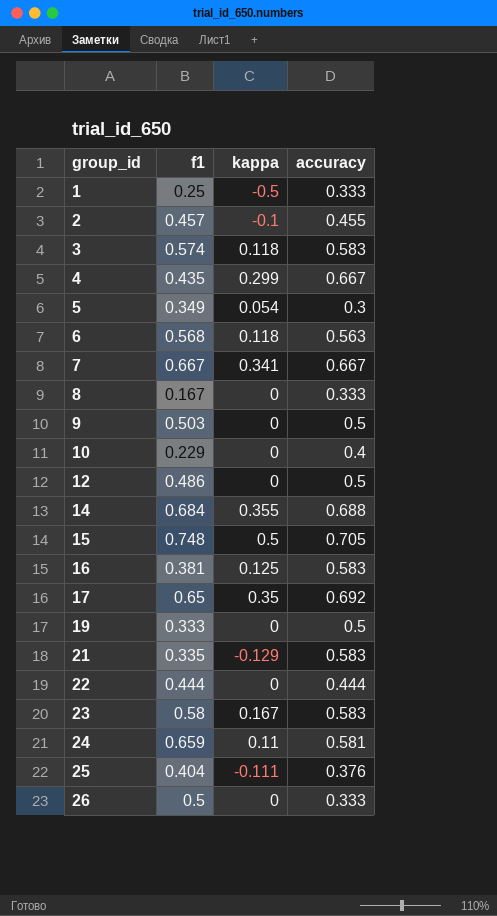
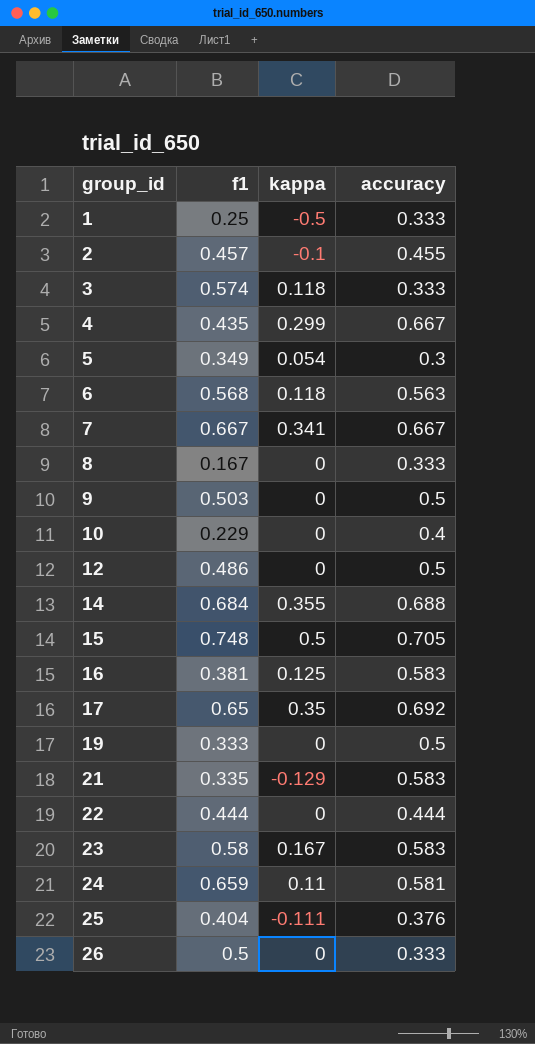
3 | accuracy: 0.583 -> 0.333

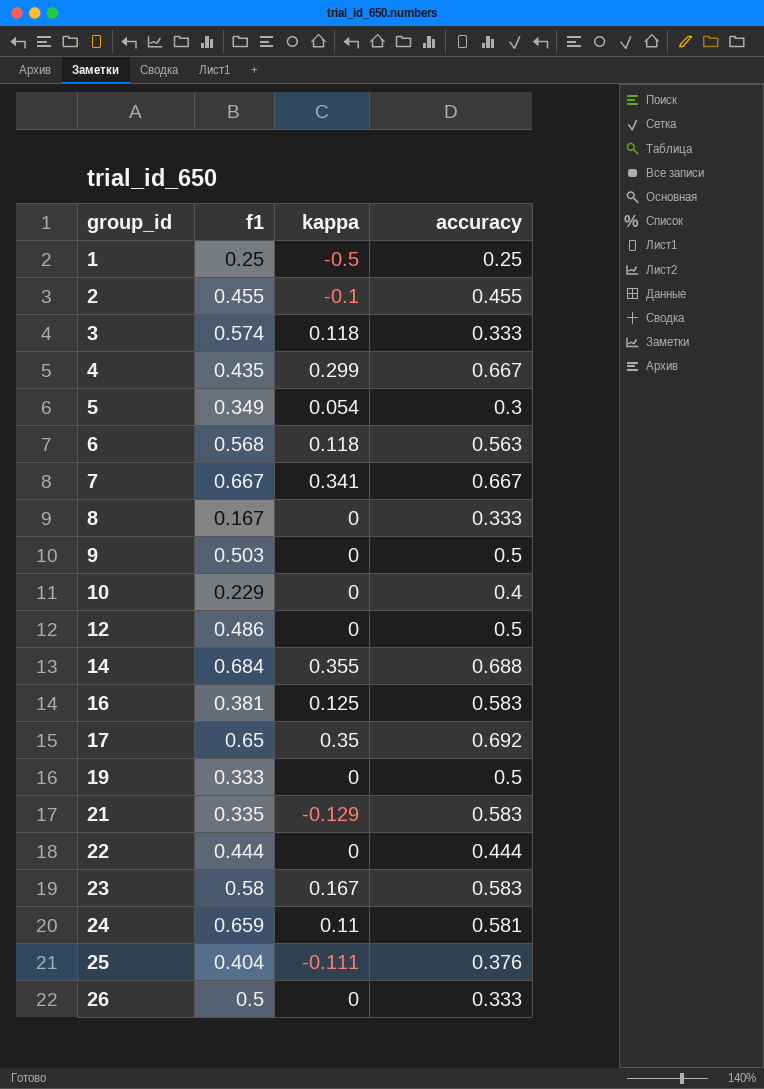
row 15: 0.748 | 0.5 | 0.705 -> none
1 | accuracy: 0.333 -> 0.25
2 | f1: 0.457 -> 0.455

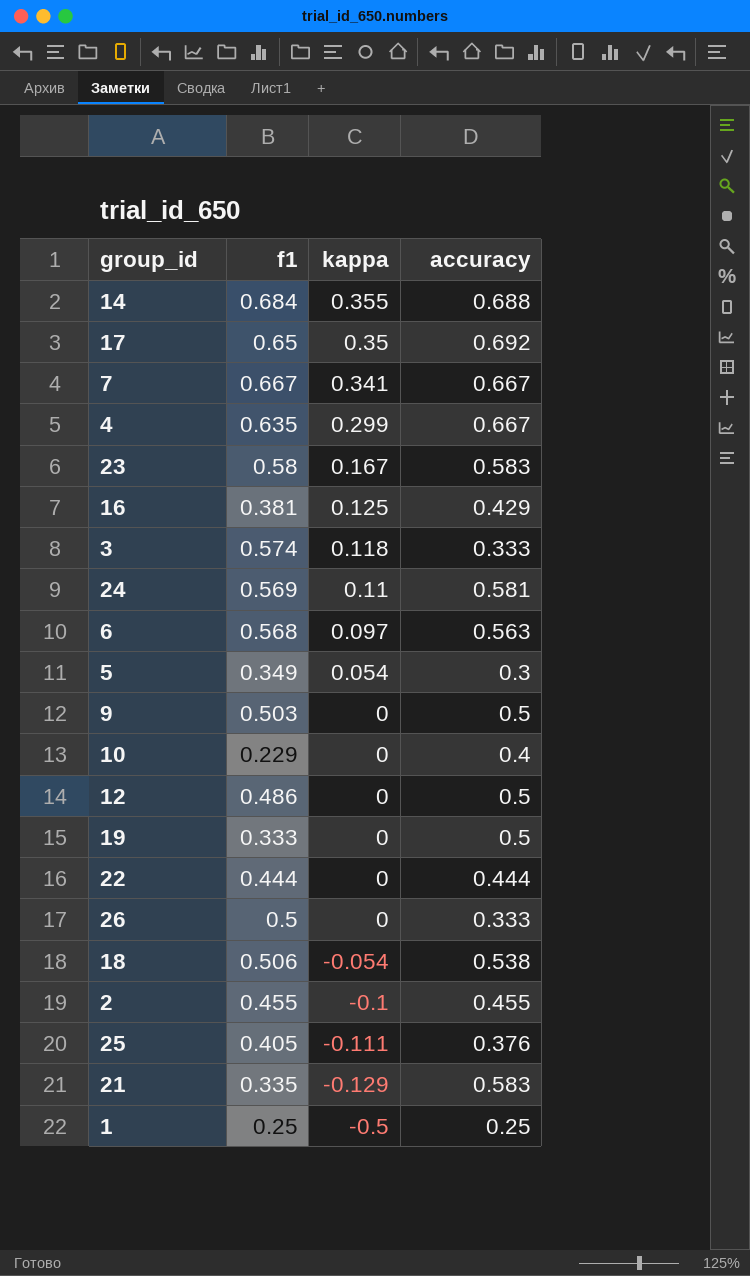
row order: group_id ascending -> kappa descending
row 8: 0.167 | 0 | 0.333 -> none
4 | f1: 0.435 -> 0.635
16 | accuracy: 0.583 -> 0.429
24 | f1: 0.659 -> 0.569
6 | kappa: 0.118 -> 0.097
row 18: none -> 0.506 | -0.054 | 0.538
25 | f1: 0.404 -> 0.405

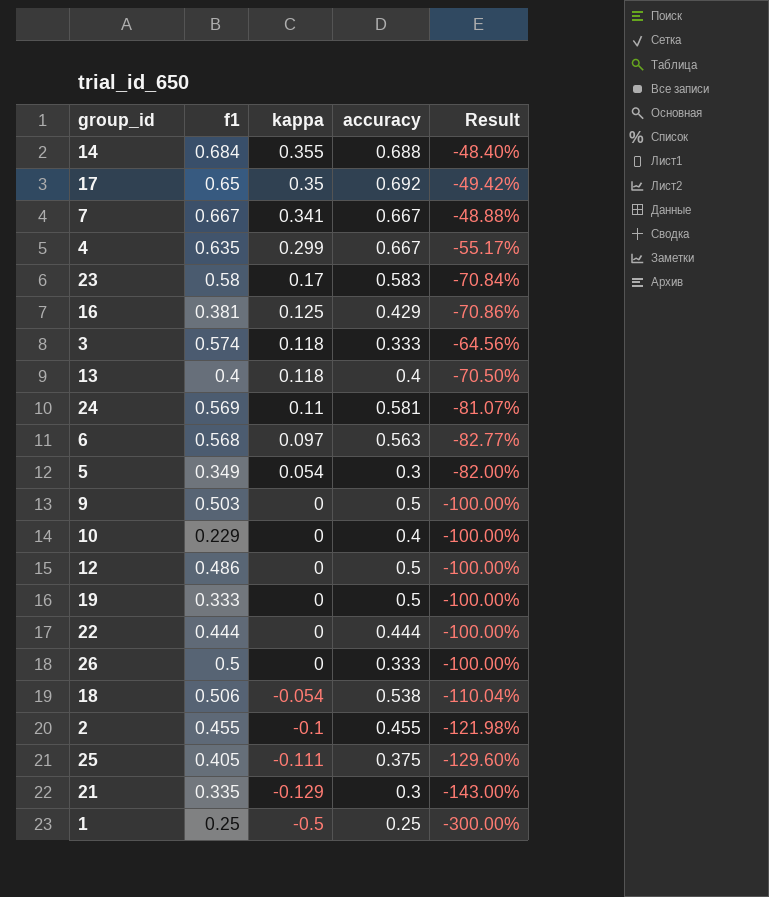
column Result | formula: none -> ([kappa] - [accuracy]) / [accuracy]
23 | kappa: 0.167 -> 0.17
row 13: none -> 0.4 | 0.118 | 0.4 | -70.50%
25 | accuracy: 0.376 -> 0.375
21 | accuracy: 0.583 -> 0.3

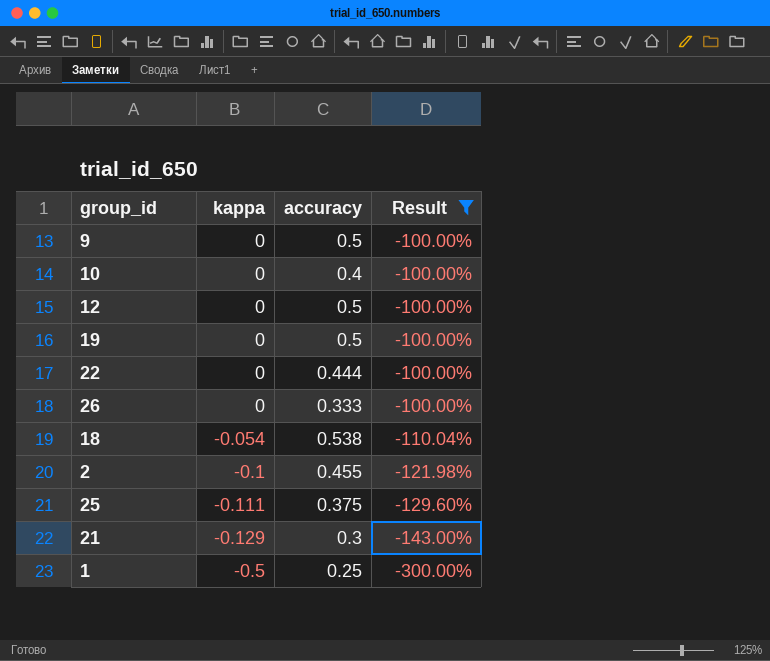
filter: none -> Result <= -100.00%
column f1 | position: 2 -> none

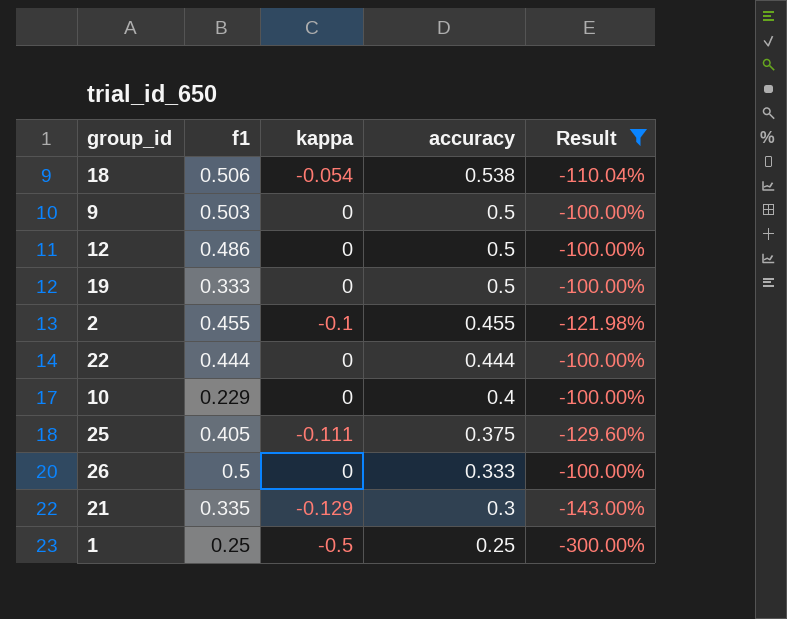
row order: kappa descending -> accuracy descending
column f1 | position: none -> 2

